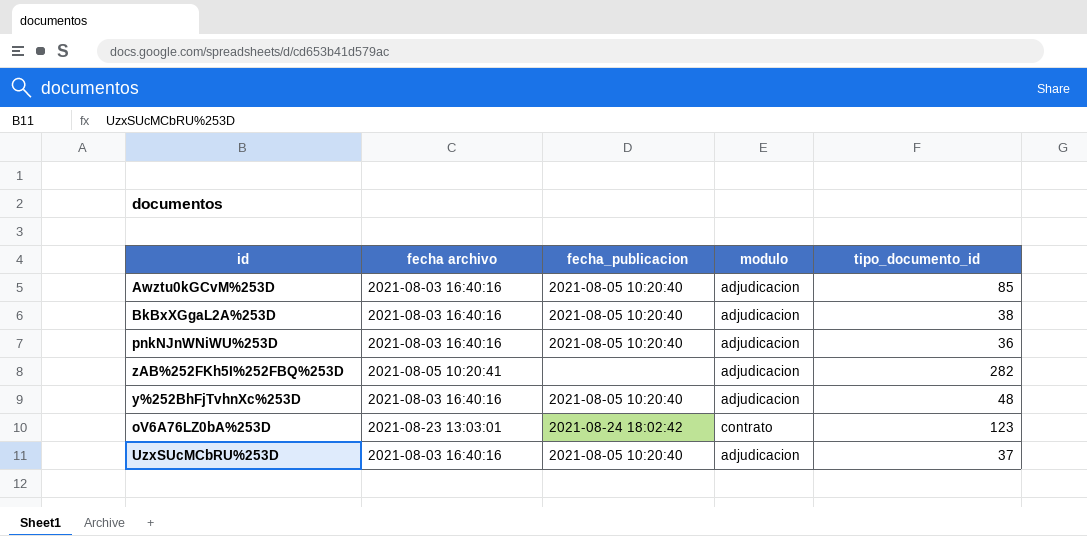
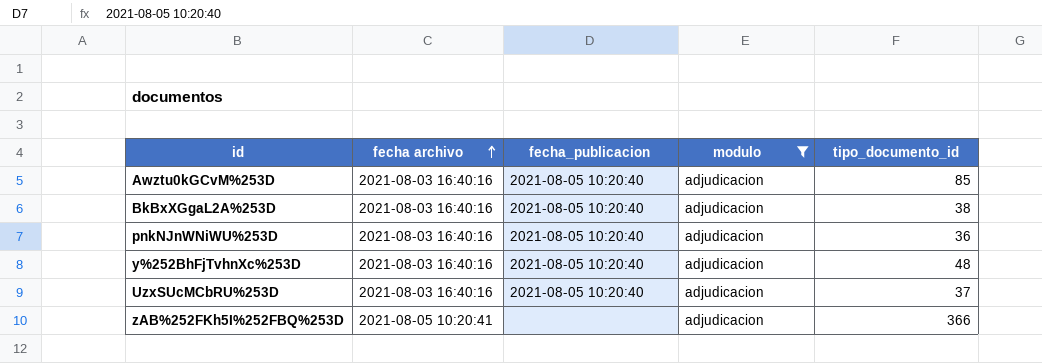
filter: none -> modulo = adjudicacion
row order: none -> fecha archivo ascending
zAB%252FKh5I%252FBQ%253D | tipo_documento_id: 282 -> 366

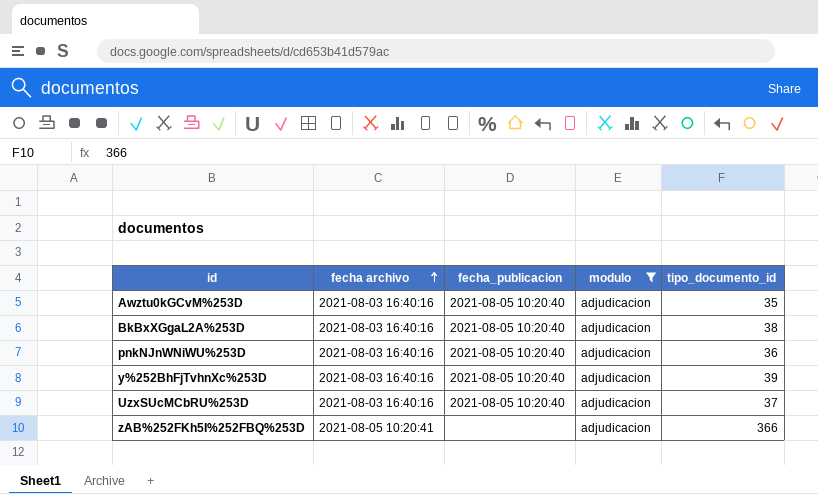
Awztu0kGCvM%253D | tipo_documento_id: 85 -> 35
y%252BhFjTvhnXc%253D | tipo_documento_id: 48 -> 39

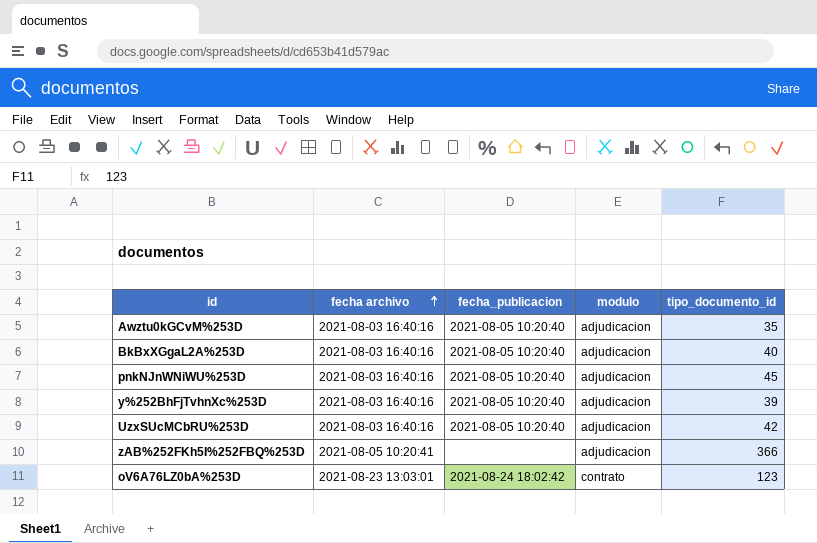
filter: modulo = adjudicacion -> none
BkBxXGgaL2A%253D | tipo_documento_id: 38 -> 40
pnkNJnWNiWU%253D | tipo_documento_id: 36 -> 45
UzxSUcMCbRU%253D | tipo_documento_id: 37 -> 42

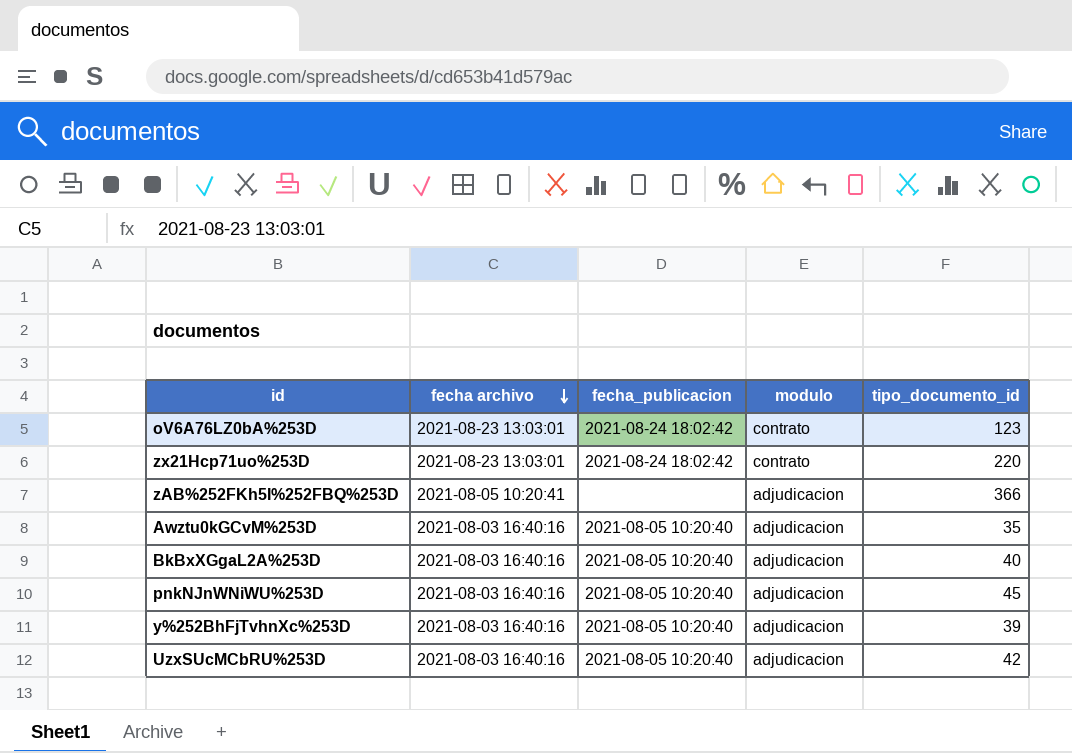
row order: fecha archivo ascending -> fecha archivo descending
row zx21Hcp71uo%253D: none -> 2021-08-23 13:03:01 | 2021-08-24 18:02:42 | contrato | 220

